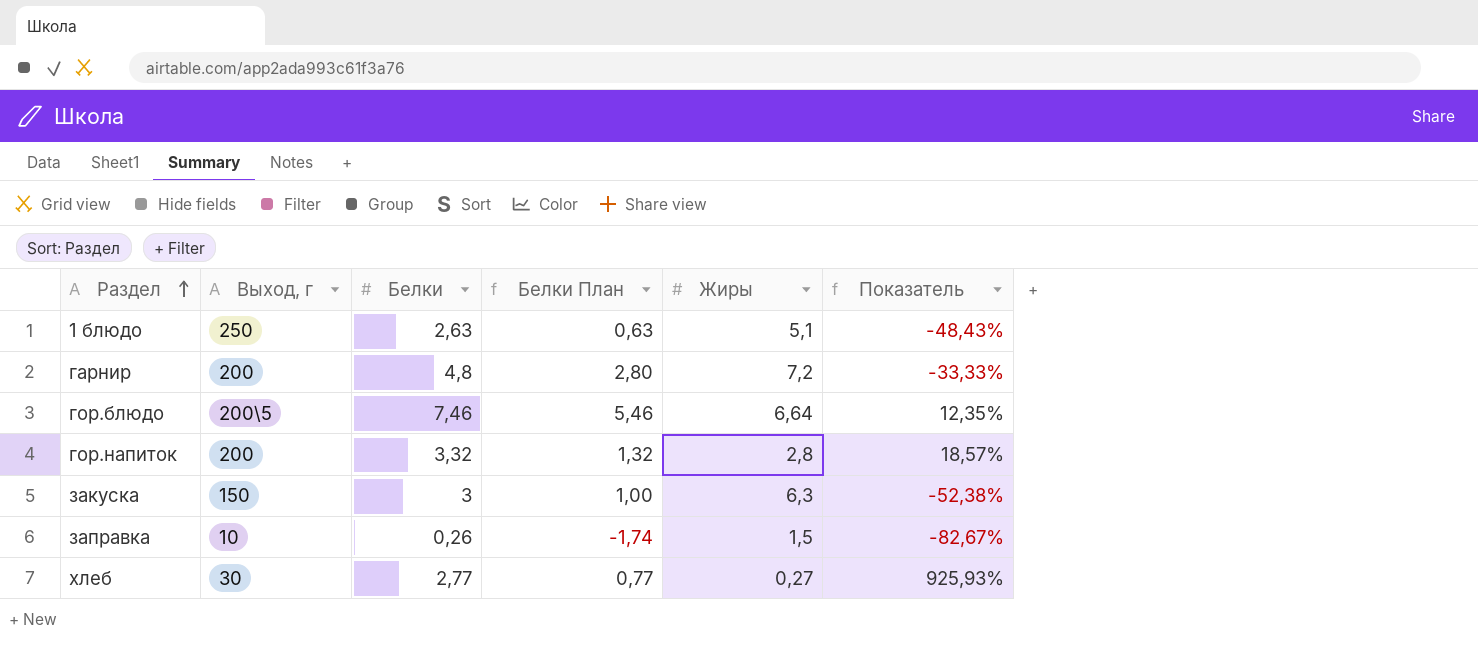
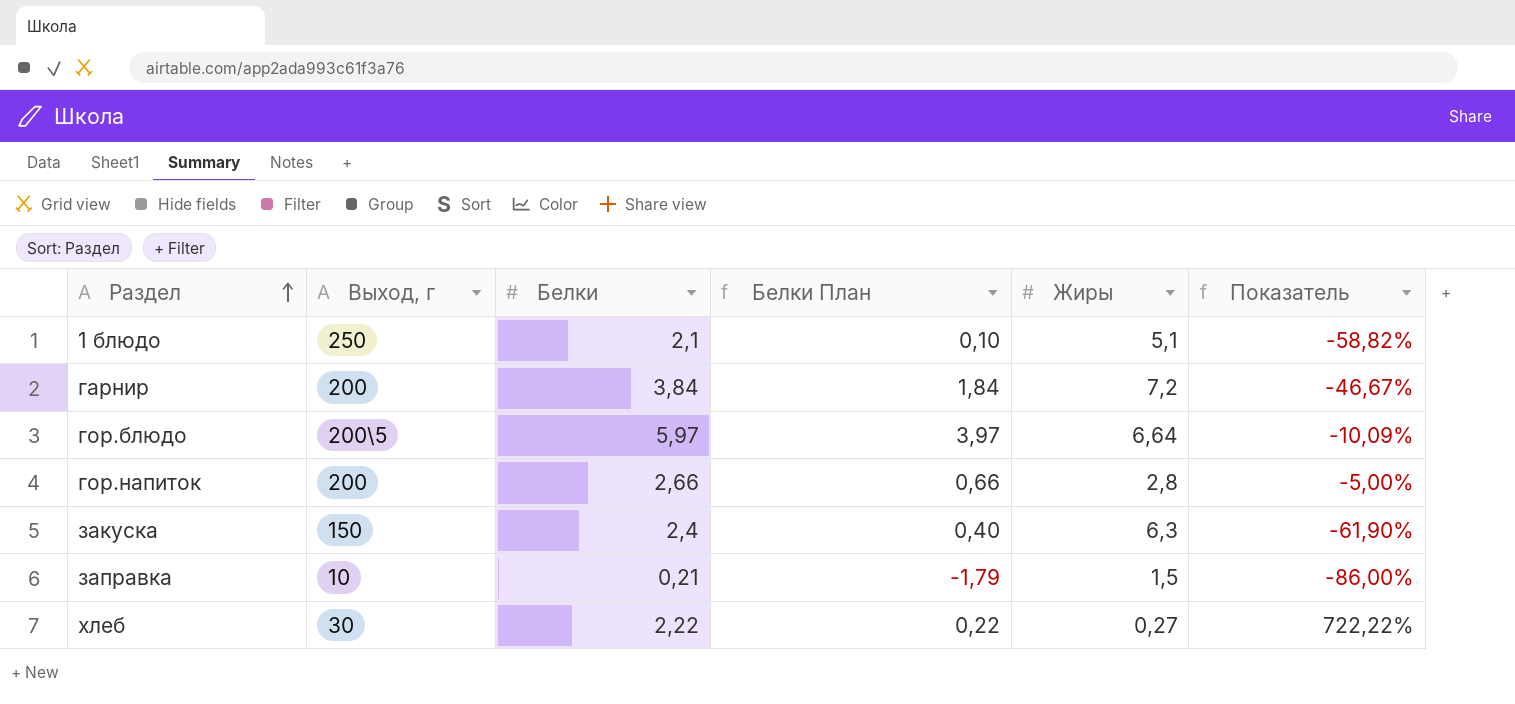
1 блюдо | Белки: 2,63 -> 2,1
1 блюдо | Белки План: 0,63 -> 0,10
1 блюдо | Показатель: -48,43% -> -58,82%
гарнир | Белки: 4,8 -> 3,84
гарнир | Белки План: 2,80 -> 1,84
гарнир | Показатель: -33,33% -> -46,67%
гор.блюдо | Белки: 7,46 -> 5,97
гор.блюдо | Белки План: 5,46 -> 3,97
гор.блюдо | Показатель: 12,35% -> -10,09%
гор.напиток | Белки: 3,32 -> 2,66
гор.напиток | Белки План: 1,32 -> 0,66
гор.напиток | Показатель: 18,57% -> -5,00%
закуска | Белки: 3 -> 2,4
закуска | Белки План: 1,00 -> 0,40
закуска | Показатель: -52,38% -> -61,90%
заправка | Белки: 0,26 -> 0,21
заправка | Белки План: -1,74 -> -1,79
заправка | Показатель: -82,67% -> -86,00%
хлеб | Белки: 2,77 -> 2,22
хлеб | Белки План: 0,77 -> 0,22
хлеб | Показатель: 925,93% -> 722,22%

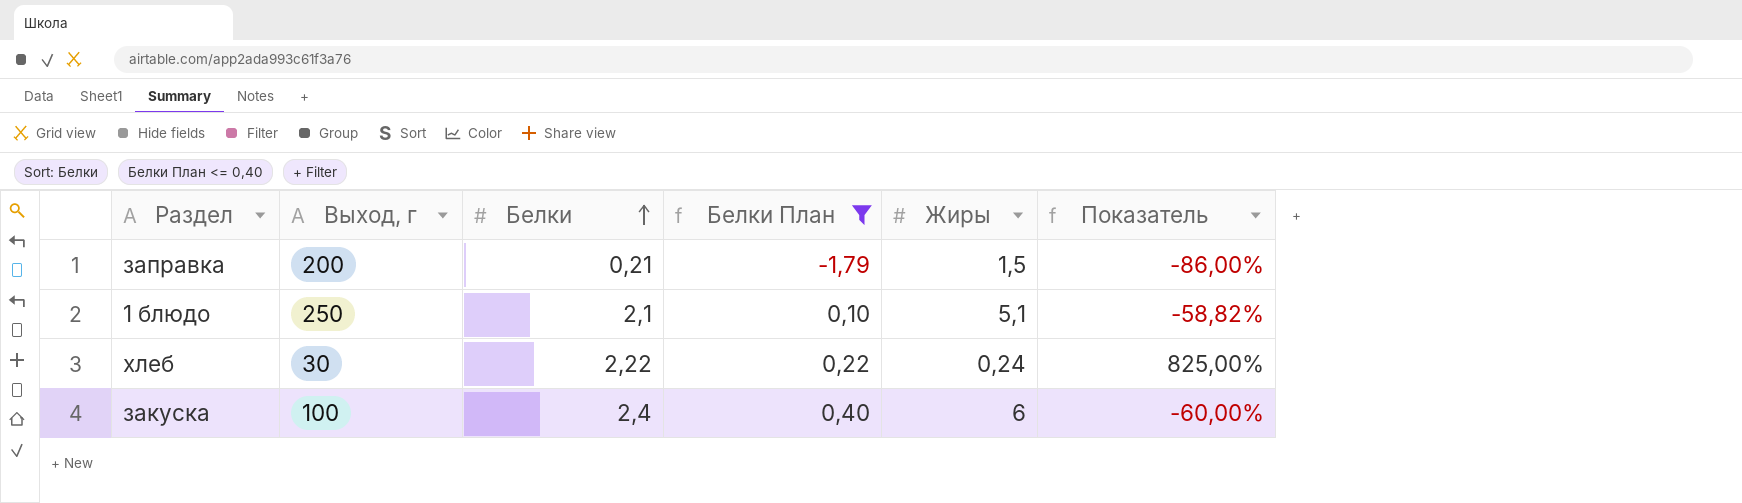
filter: none -> Белки План <= 0,40
row order: Раздел ascending -> Белки ascending
заправка | Выход, г: 10 -> 200
хлеб | Жиры: 0,27 -> 0,24
хлеб | Показатель: 722,22% -> 825,00%
закуска | Выход, г: 150 -> 100
закуска | Жиры: 6,3 -> 6
закуска | Показатель: -61,90% -> -60,00%

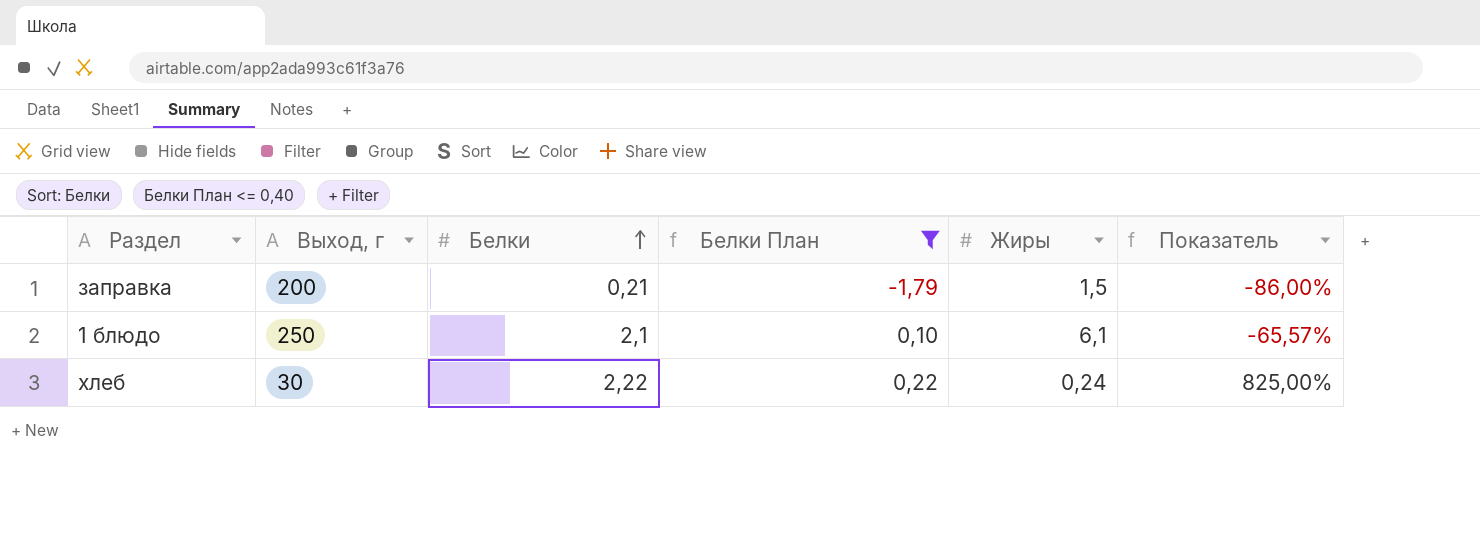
row закуска: 100 | 2,4 | 0,40 | 6 | -60,00% -> none
1 блюдо | Жиры: 5,1 -> 6,1
1 блюдо | Показатель: -58,82% -> -65,57%

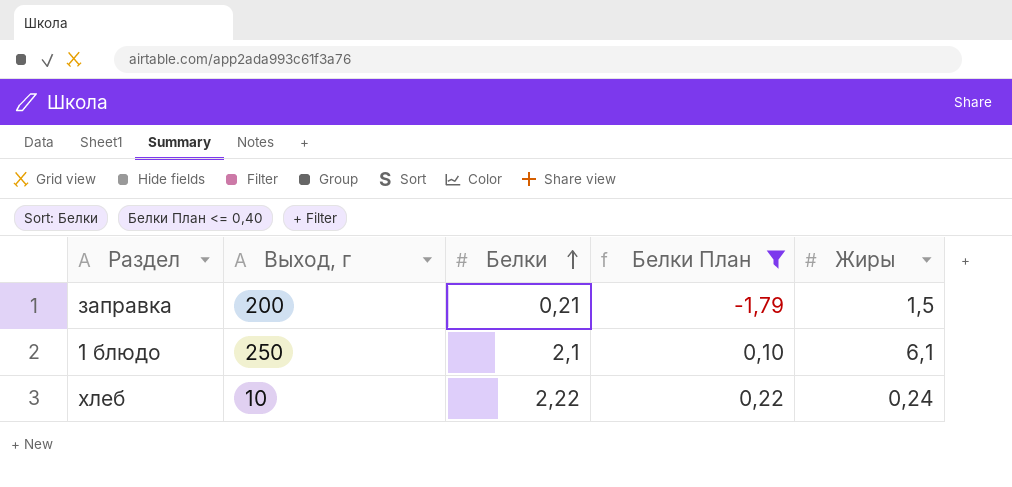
column Показатель | formula: ([Белки] - [Жиры]) / [Жиры] -> none
хлеб | Выход, г: 30 -> 10

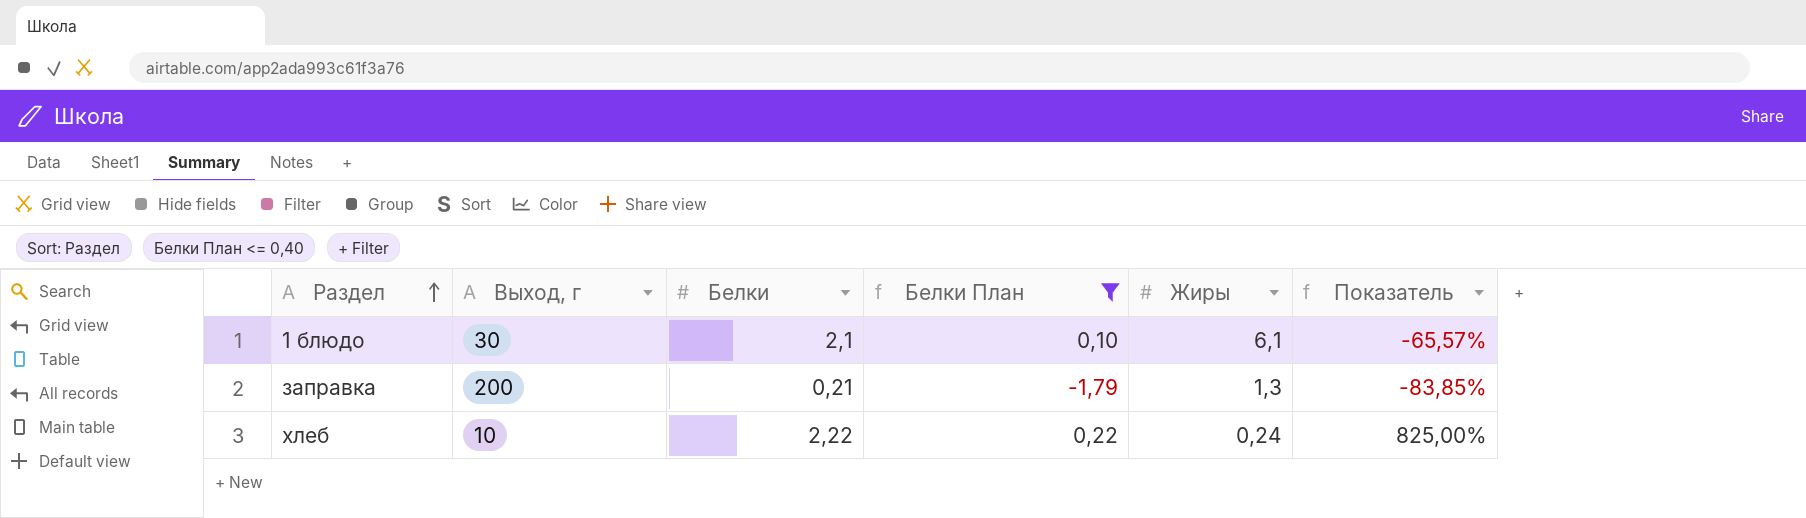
row order: Белки ascending -> Раздел ascending
column Показатель | formula: none -> ([Белки] - [Жиры]) / [Жиры]
1 блюдо | Выход, г: 250 -> 30
заправка | Жиры: 1,5 -> 1,3

